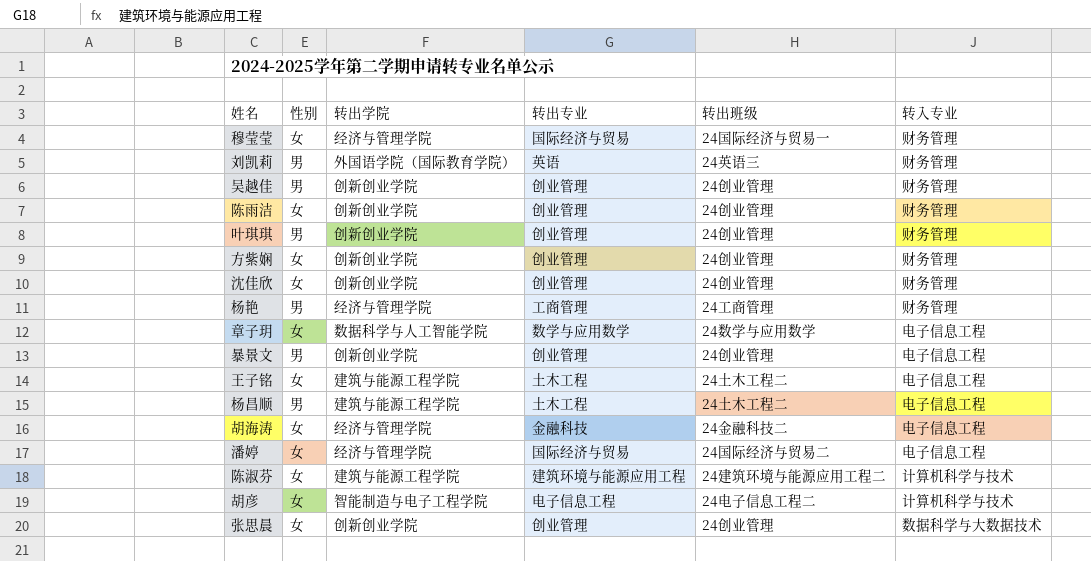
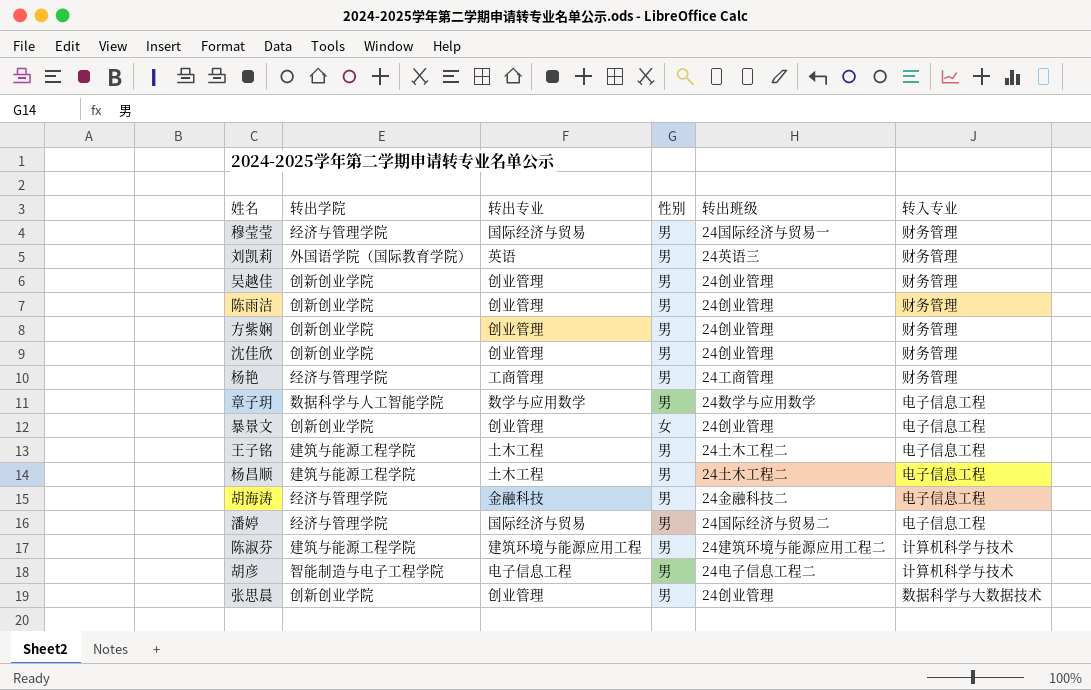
column 性别 | position: 2 -> 4
row 叶琪琪: 男 | 创新创业学院 | 创业管理 | 24创业管理 | 财务管理 -> none
穆莹莹 | 性别: 女 -> 男
陈雨洁 | 性别: 女 -> 男
方紫娴 | 性别: 女 -> 男
沈佳欣 | 性别: 女 -> 男
章子玥 | 性别: 女 -> 男
暴景文 | 性别: 男 -> 女
王子铭 | 性别: 女 -> 男
胡海涛 | 性别: 女 -> 男
潘婷 | 性别: 女 -> 男
陈淑芬 | 性别: 女 -> 男
胡彦 | 性别: 女 -> 男
张思晨 | 性别: 女 -> 男

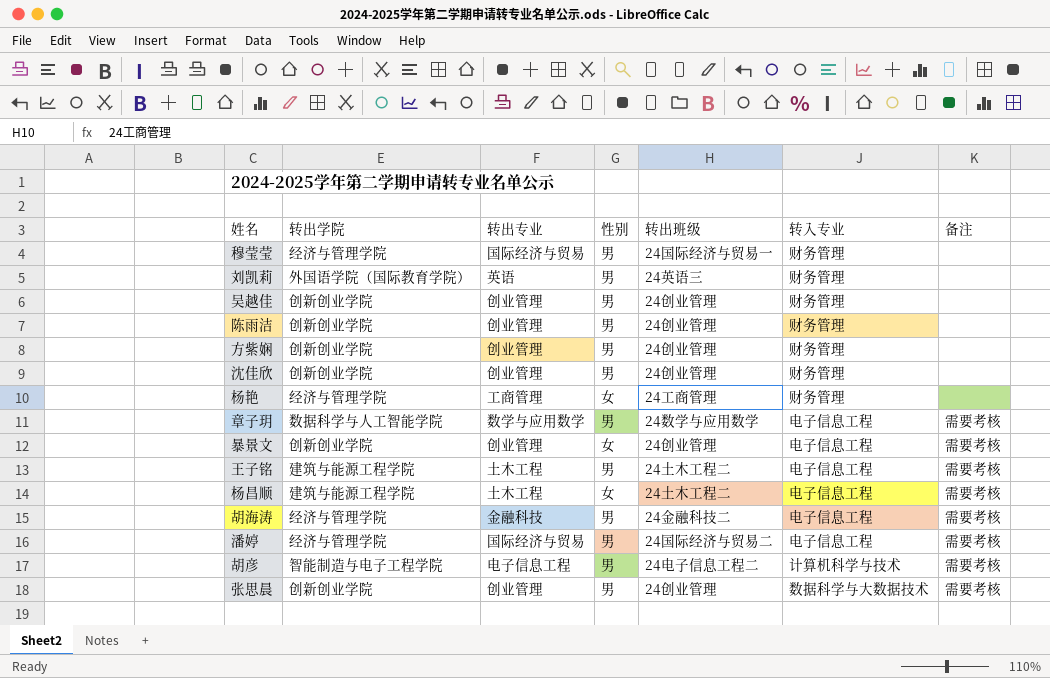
column 备注 | position: none -> 7
row 陈淑芬: 建筑与能源工程学院 | 建筑环境与能源应用工程 | 男 | 24建筑环境与能源应用工程二 | 计算机科学与技术 -> none
杨艳 | 性别: 男 -> 女
杨昌顺 | 性别: 男 -> 女

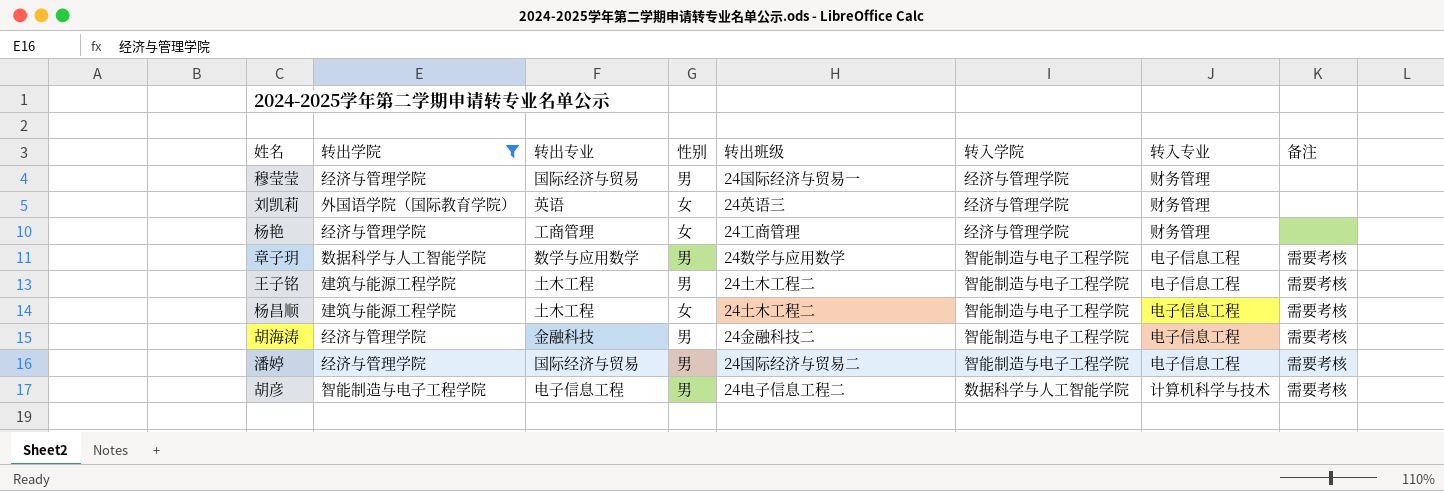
filter: none -> 转出学院 != 创新创业学院
column 转入学院 | position: none -> 6
刘凯莉 | 性别: 男 -> 女

